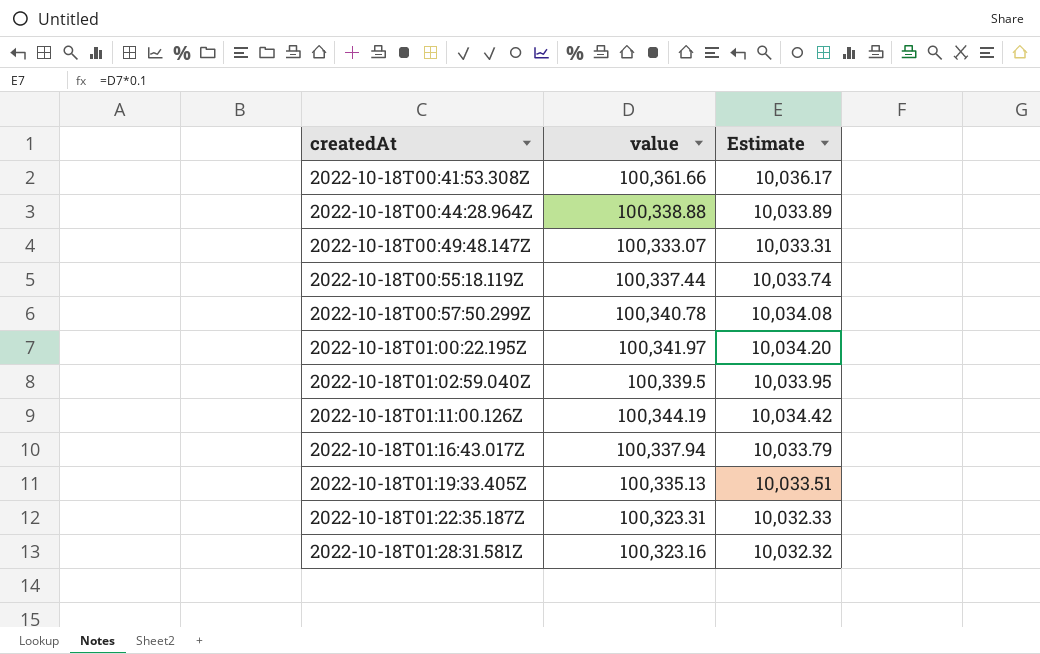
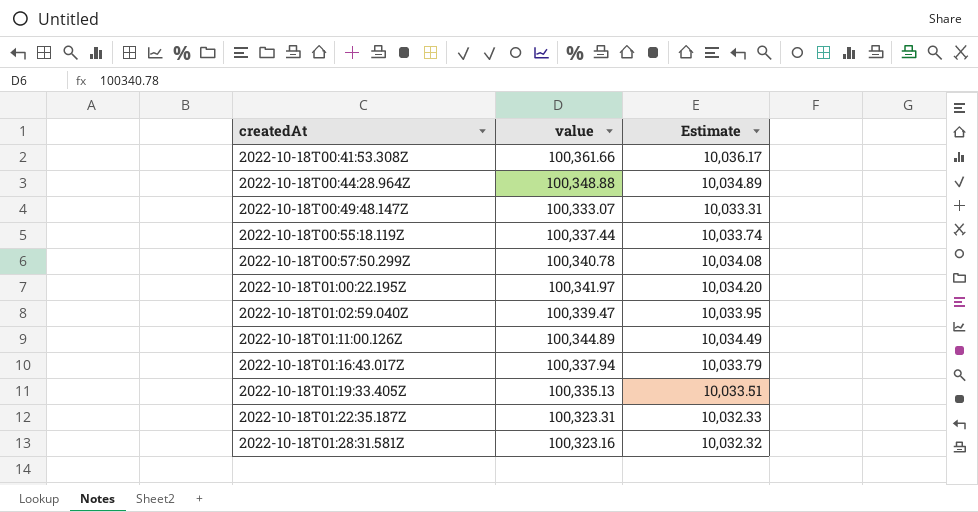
2022-10-18T00:44:28.964Z | value: 100,338.88 -> 100,348.88
2022-10-18T00:44:28.964Z | Estimate: 10,033.89 -> 10,034.89
2022-10-18T01:02:59.040Z | value: 100,339.5 -> 100,339.47
2022-10-18T01:11:00.126Z | value: 100,344.19 -> 100,344.89
2022-10-18T01:11:00.126Z | Estimate: 10,034.42 -> 10,034.49

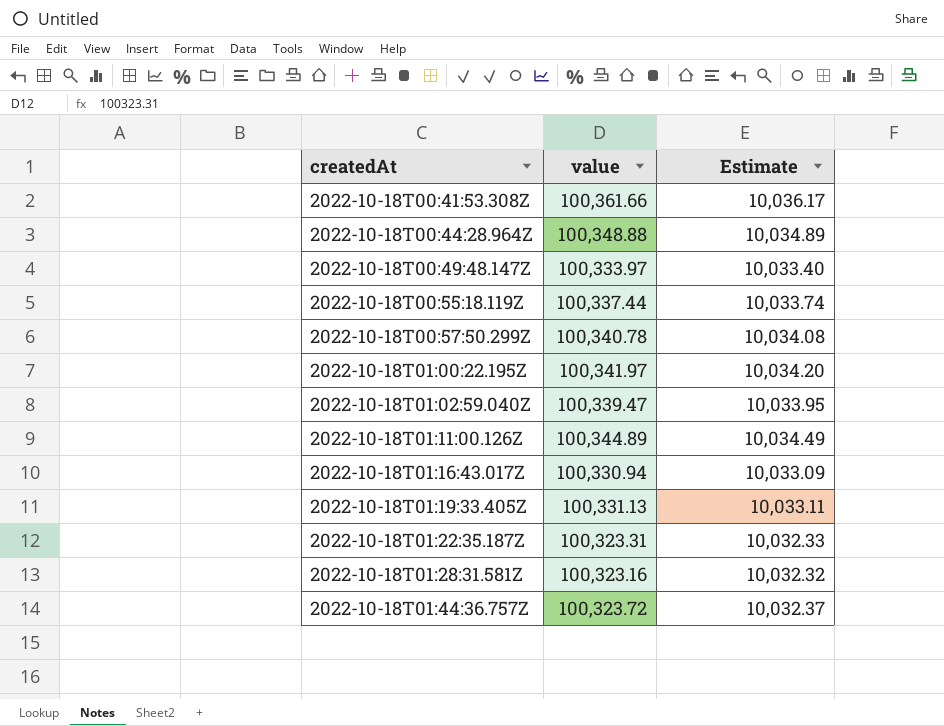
2022-10-18T00:49:48.147Z | value: 100,333.07 -> 100,333.97
2022-10-18T00:49:48.147Z | Estimate: 10,033.31 -> 10,033.40
2022-10-18T01:16:43.017Z | value: 100,337.94 -> 100,330.94
2022-10-18T01:16:43.017Z | Estimate: 10,033.79 -> 10,033.09
2022-10-18T01:19:33.405Z | value: 100,335.13 -> 100,331.13
2022-10-18T01:19:33.405Z | Estimate: 10,033.51 -> 10,033.11
row 2022-10-18T01:44:36.757Z: none -> 100,323.72 | 10,032.37

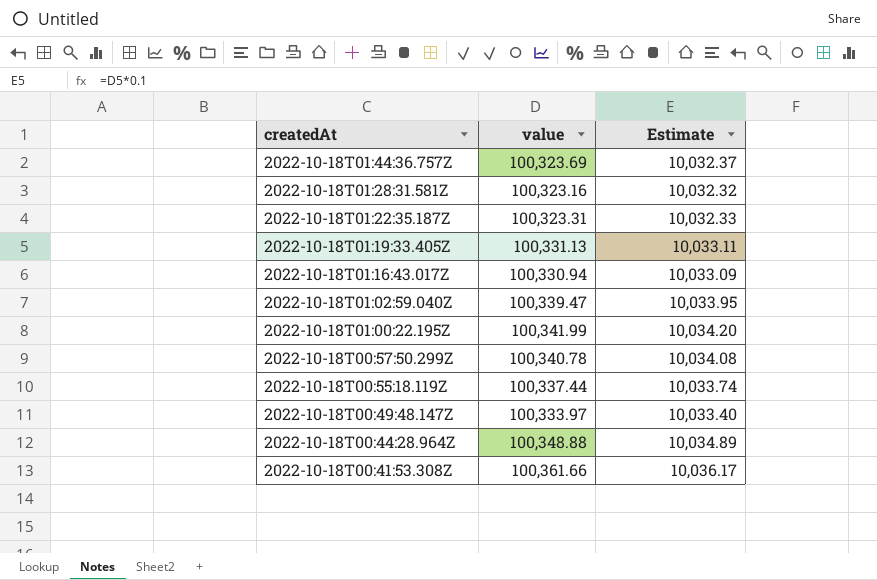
row order: createdAt ascending -> createdAt descending
row 2022-10-18T01:11:00.126Z: 100,344.89 | 10,034.49 -> none
2022-10-18T01:44:36.757Z | value: 100,323.72 -> 100,323.69
2022-10-18T01:00:22.195Z | value: 100,341.97 -> 100,341.99

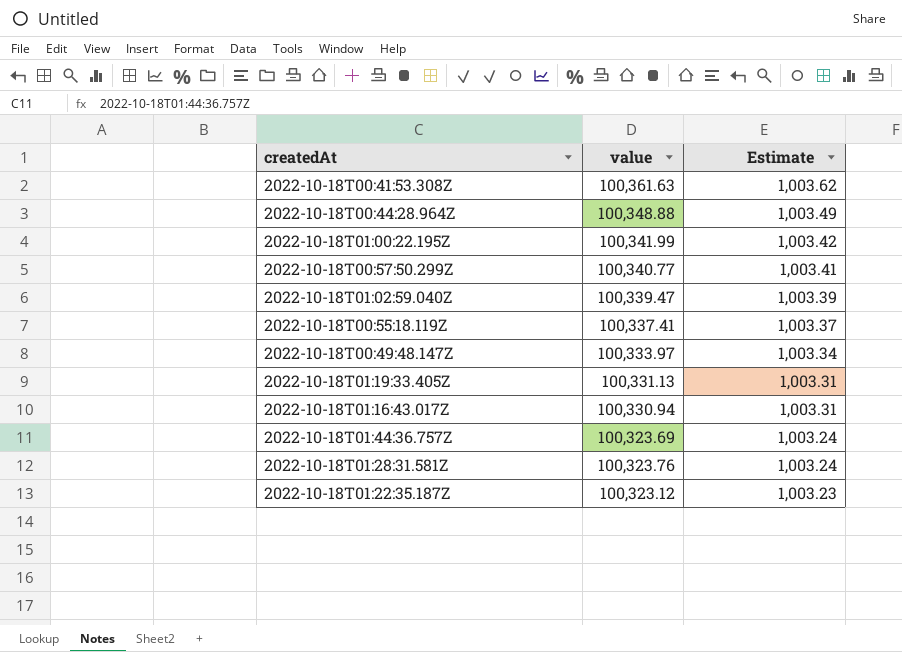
row order: createdAt descending -> Estimate descending
column Estimate | formula: [value] * 0.1 -> [value] * 0.01
2022-10-18T00:41:53.308Z | value: 100,361.66 -> 100,361.63
2022-10-18T00:57:50.299Z | value: 100,340.78 -> 100,340.77
2022-10-18T00:55:18.119Z | value: 100,337.44 -> 100,337.41
2022-10-18T01:28:31.581Z | value: 100,323.16 -> 100,323.76
2022-10-18T01:22:35.187Z | value: 100,323.31 -> 100,323.12

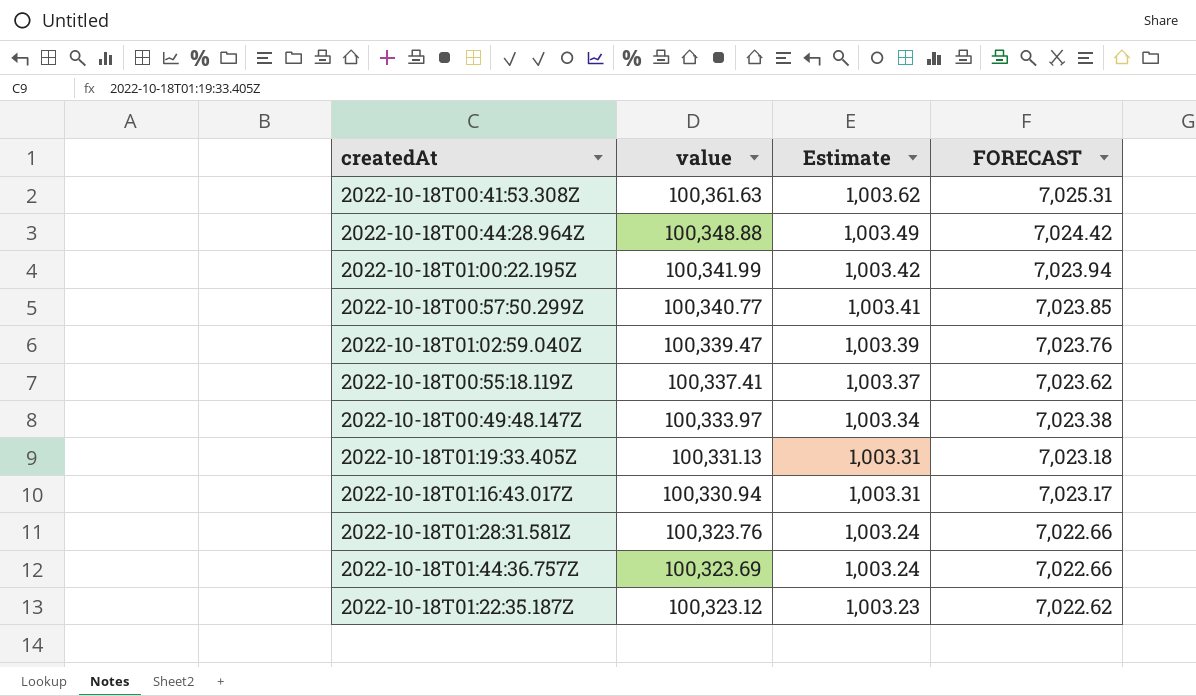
row order: Estimate descending -> value descending
column FORECAST | formula: none -> [value] * 0.07

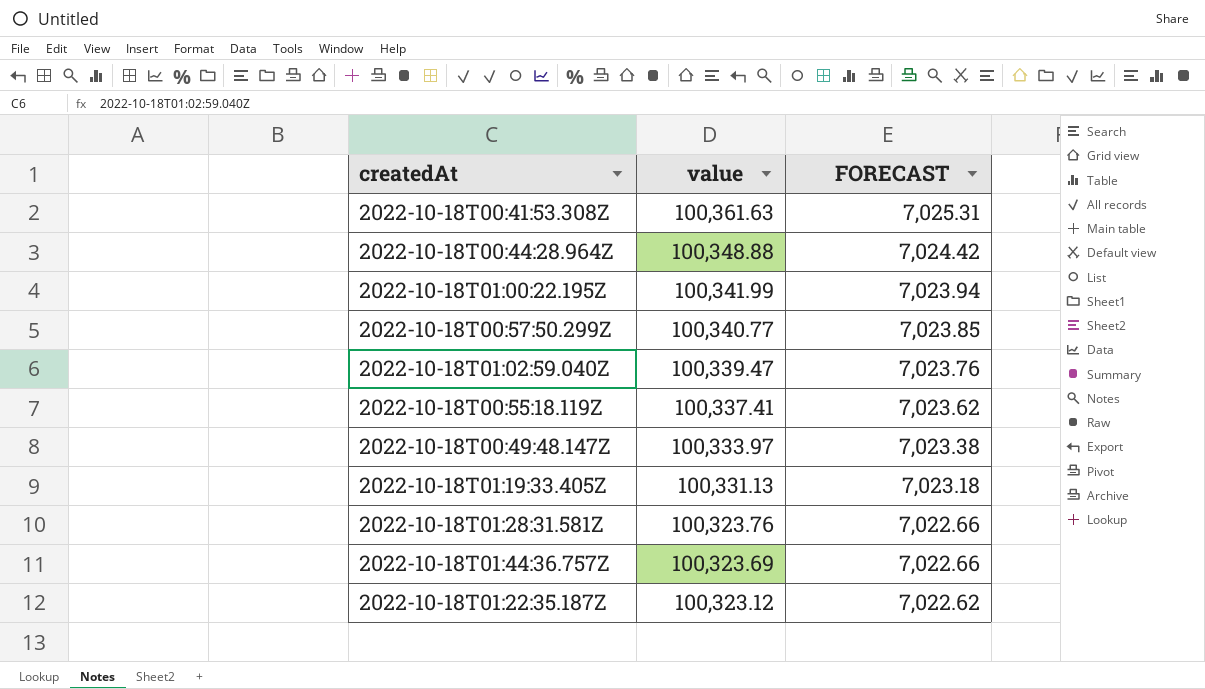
column Estimate | formula: [value] * 0.01 -> none
row 2022-10-18T01:16:43.017Z: 100,330.94 | 1,003.31 | 7,023.17 -> none

